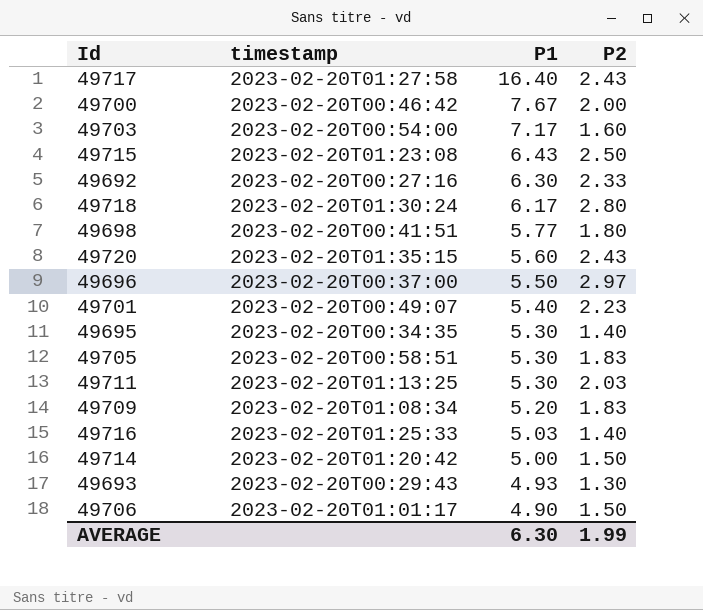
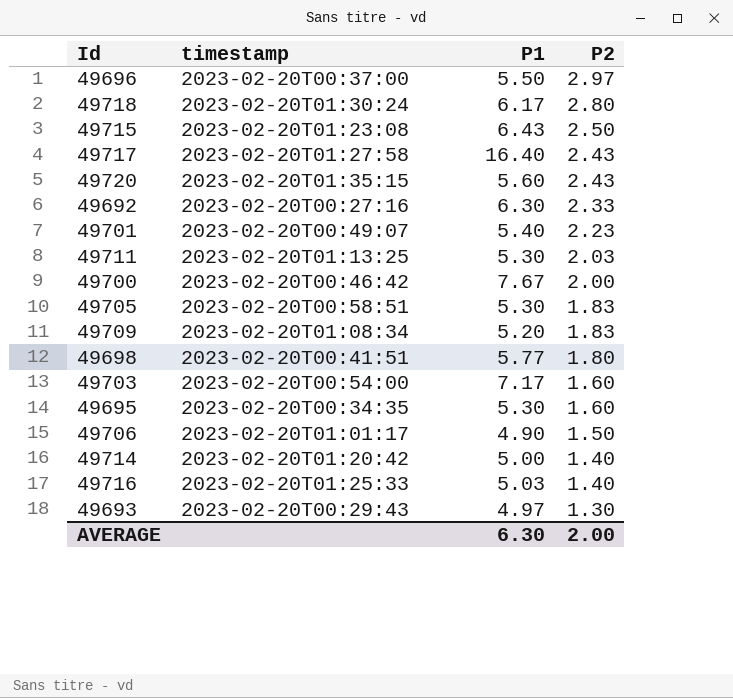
row order: P1 descending -> P2 descending
49695 | P2: 1.40 -> 1.60
49714 | P2: 1.50 -> 1.40
49693 | P1: 4.93 -> 4.97
AVERAGE | P2: 1.99 -> 2.00

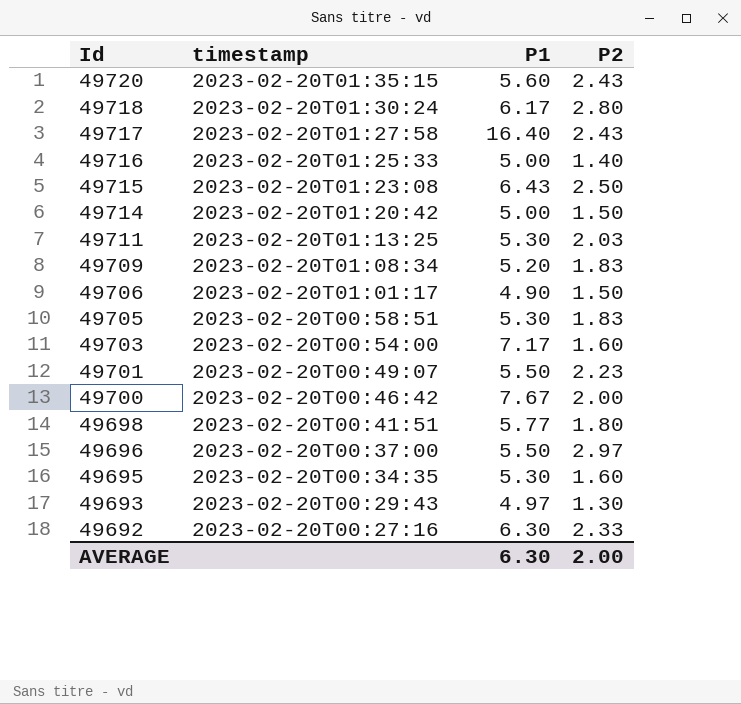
row order: P2 descending -> Id descending
49716 | P1: 5.03 -> 5.00
49714 | P2: 1.40 -> 1.50
49701 | P1: 5.40 -> 5.50

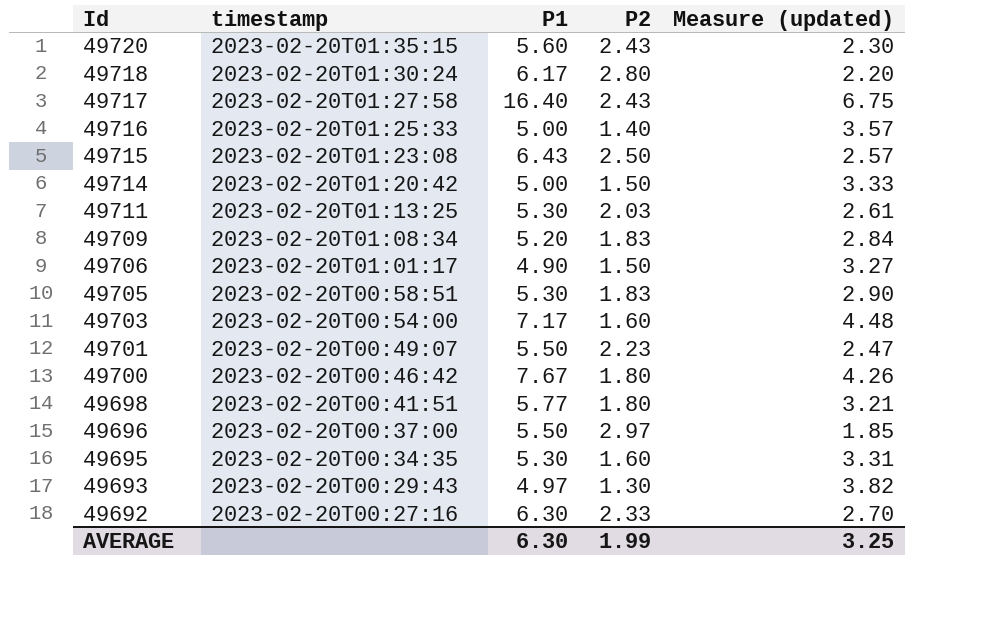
column Measure (updated) | formula: none -> [P1] / [P2]
49700 | P2: 2.00 -> 1.80
AVERAGE | P2: 2.00 -> 1.99

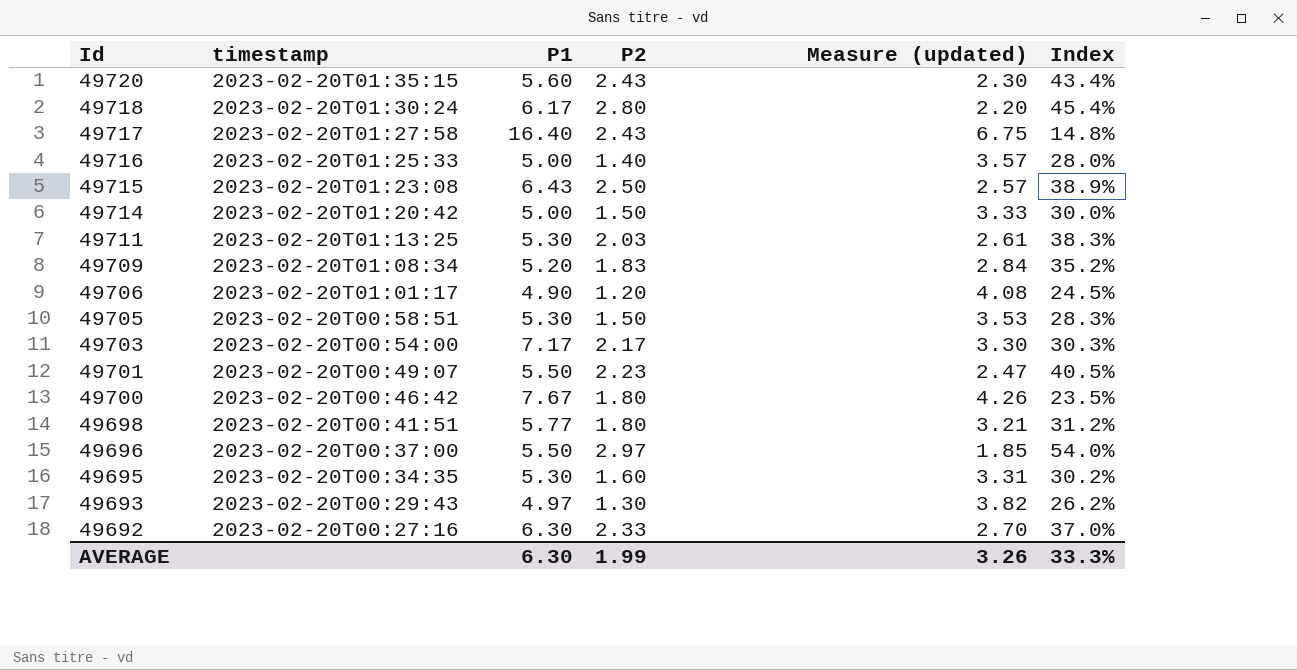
column Index | formula: none -> [P2] / [P1]
49706 | P2: 1.50 -> 1.20
49706 | Measure (updated): 3.27 -> 4.08
49705 | P2: 1.83 -> 1.50
49705 | Measure (updated): 2.90 -> 3.53
49703 | P2: 1.60 -> 2.17
49703 | Measure (updated): 4.48 -> 3.30
AVERAGE | Measure (updated): 3.25 -> 3.26

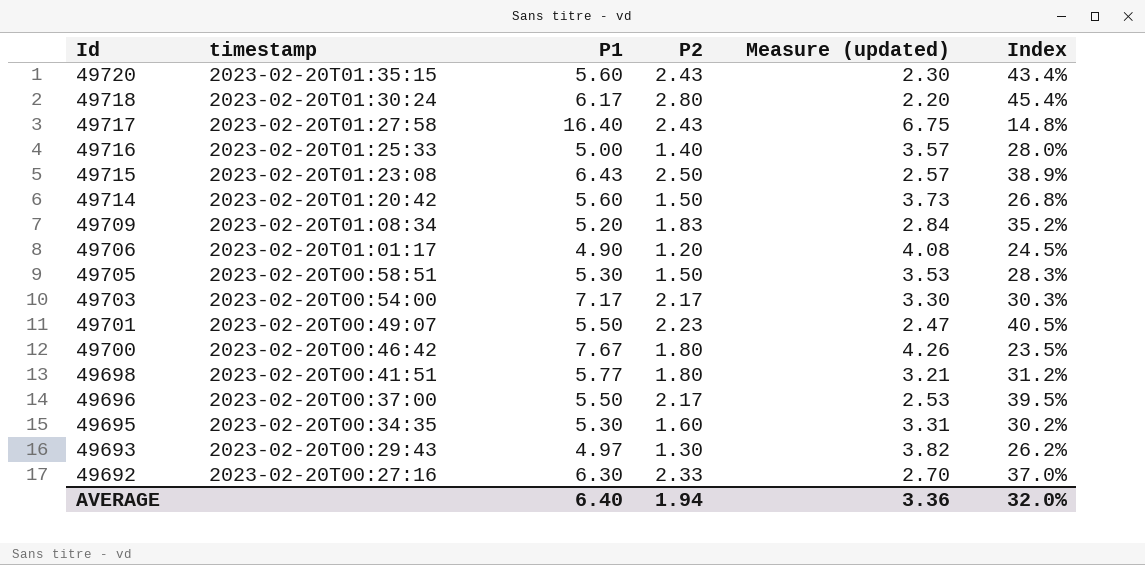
row 49711: 2023-02-20T01:13:25 | 5.30 | 2.03 | 2.61 | 38.3% -> none
49714 | P1: 5.00 -> 5.60
49714 | Measure (updated): 3.33 -> 3.73
49714 | Index: 30.0% -> 26.8%
49696 | P2: 2.97 -> 2.17
49696 | Measure (updated): 1.85 -> 2.53
49696 | Index: 54.0% -> 39.5%
AVERAGE | P1: 6.30 -> 6.40
AVERAGE | P2: 1.99 -> 1.94
AVERAGE | Measure (updated): 3.26 -> 3.36
AVERAGE | Index: 33.3% -> 32.0%

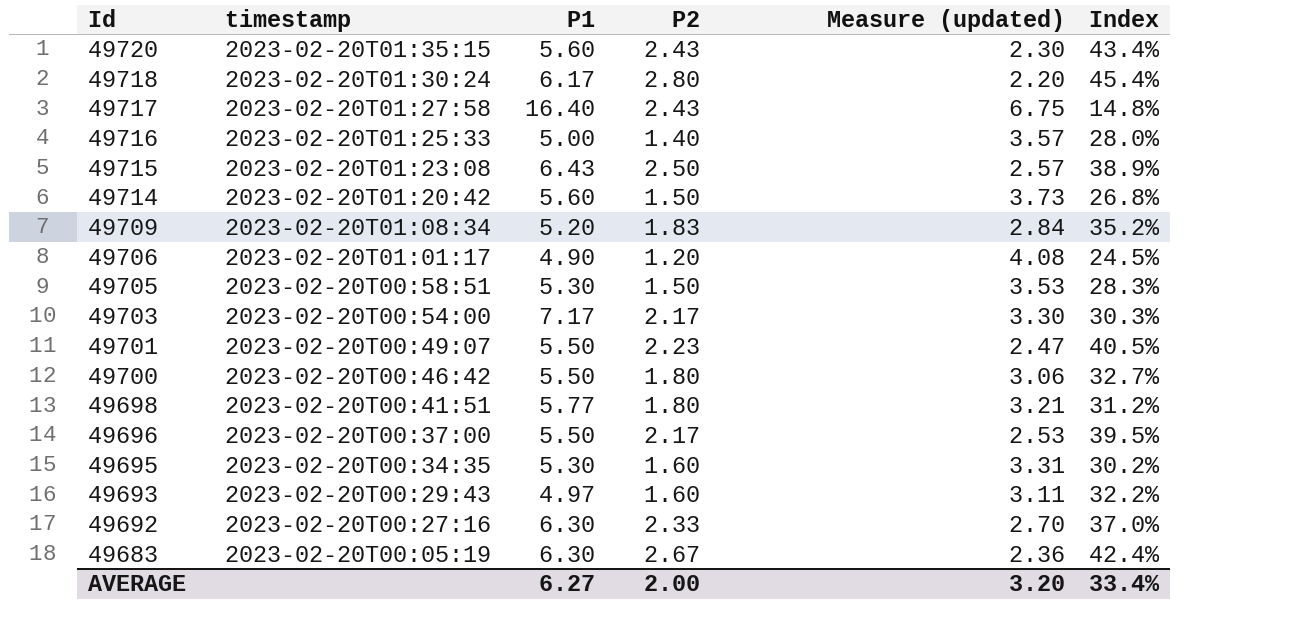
49700 | P1: 7.67 -> 5.50
49700 | Measure (updated): 4.26 -> 3.06
49700 | Index: 23.5% -> 32.7%
49693 | P2: 1.30 -> 1.60
49693 | Measure (updated): 3.82 -> 3.11
49693 | Index: 26.2% -> 32.2%
row 49683: none -> 2023-02-20T00:05:19 | 6.30 | 2.67 | 2.36 | 42.4%
AVERAGE | P1: 6.40 -> 6.27
AVERAGE | P2: 1.94 -> 2.00
AVERAGE | Measure (updated): 3.36 -> 3.20
AVERAGE | Index: 32.0% -> 33.4%

